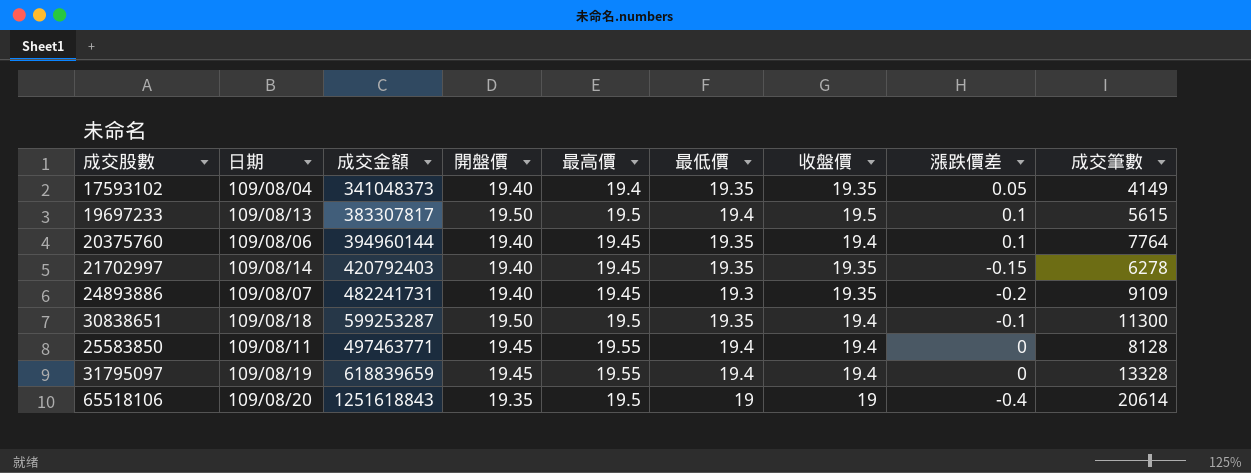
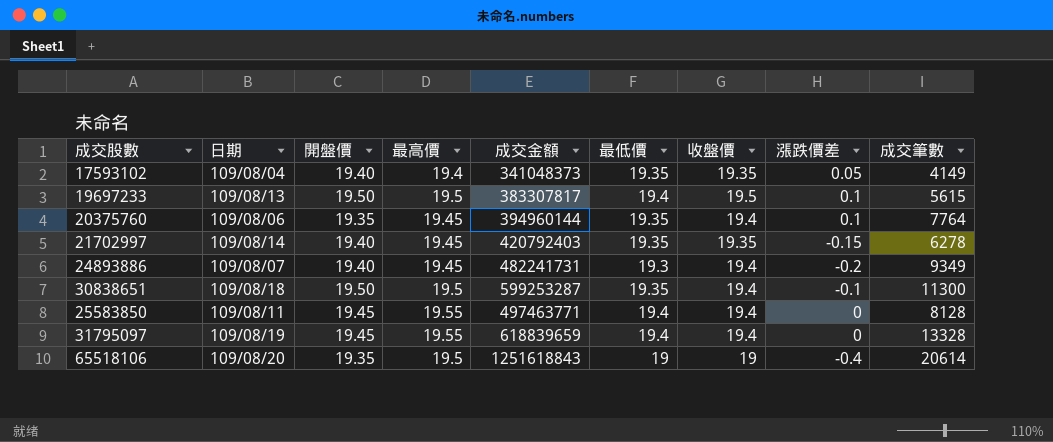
column 成交金額 | position: 3 -> 5
20375760 | 開盤價: 19.40 -> 19.35
24893886 | 收盤價: 19.35 -> 19.4
24893886 | 成交筆數: 9109 -> 9349

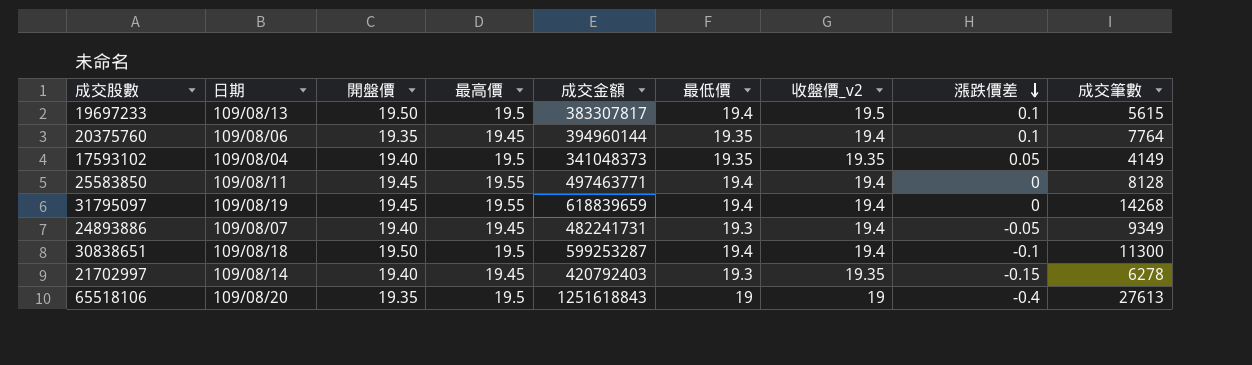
row order: none -> 漲跌價差 descending
column name: 收盤價 -> 收盤價_v2
17593102 | 最高價: 19.4 -> 19.5
31795097 | 成交筆數: 13328 -> 14268
24893886 | 漲跌價差: -0.2 -> -0.05
30838651 | 最低價: 19.35 -> 19.4
21702997 | 最低價: 19.35 -> 19.3
65518106 | 成交筆數: 20614 -> 27613

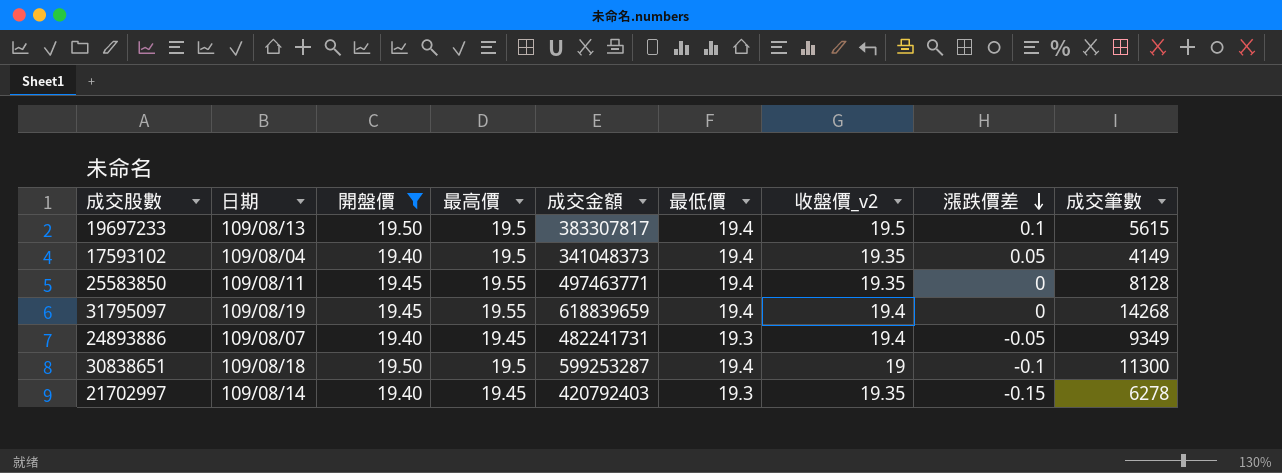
filter: none -> 開盤價 != 19.35
17593102 | 最低價: 19.35 -> 19.4
25583850 | 收盤價_v2: 19.4 -> 19.35
30838651 | 收盤價_v2: 19.4 -> 19

